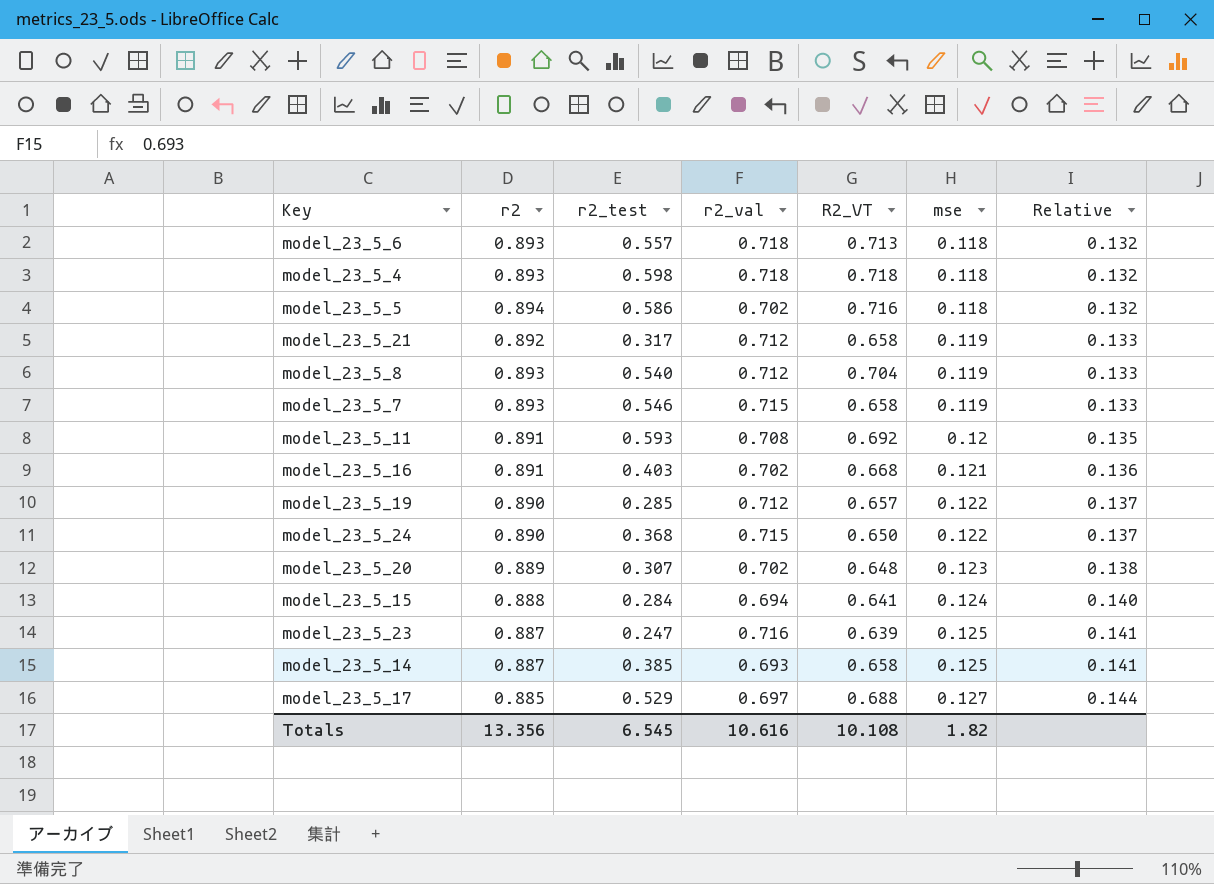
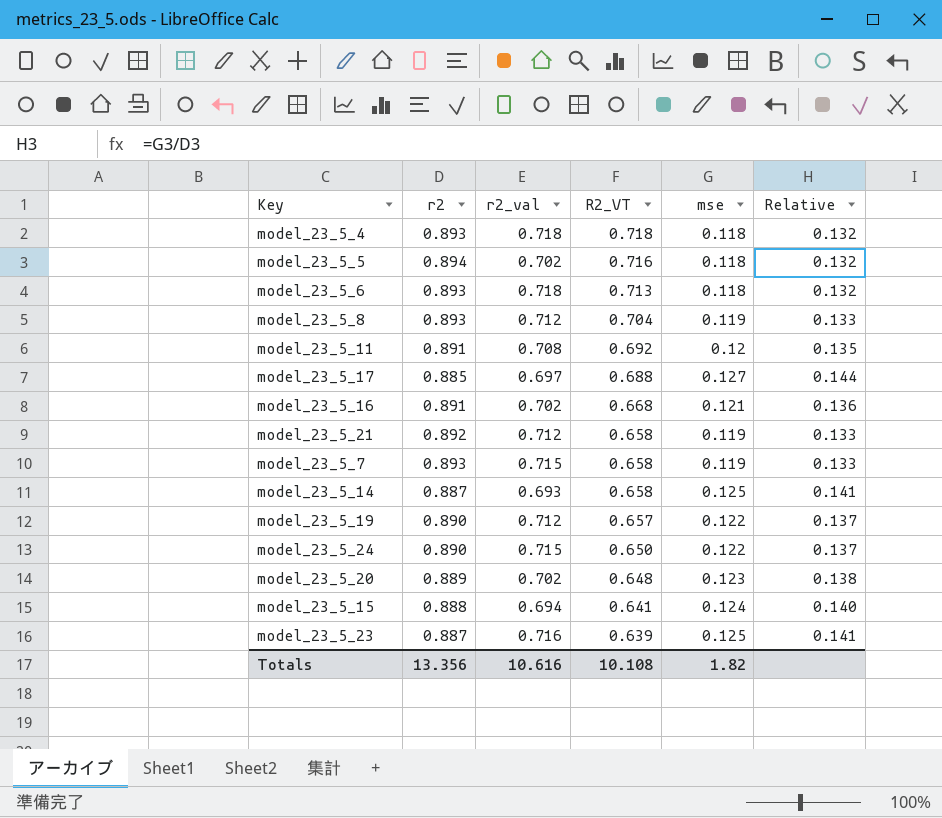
row order: mse ascending -> R2_VT descending
column r2_test | position: 3 -> none

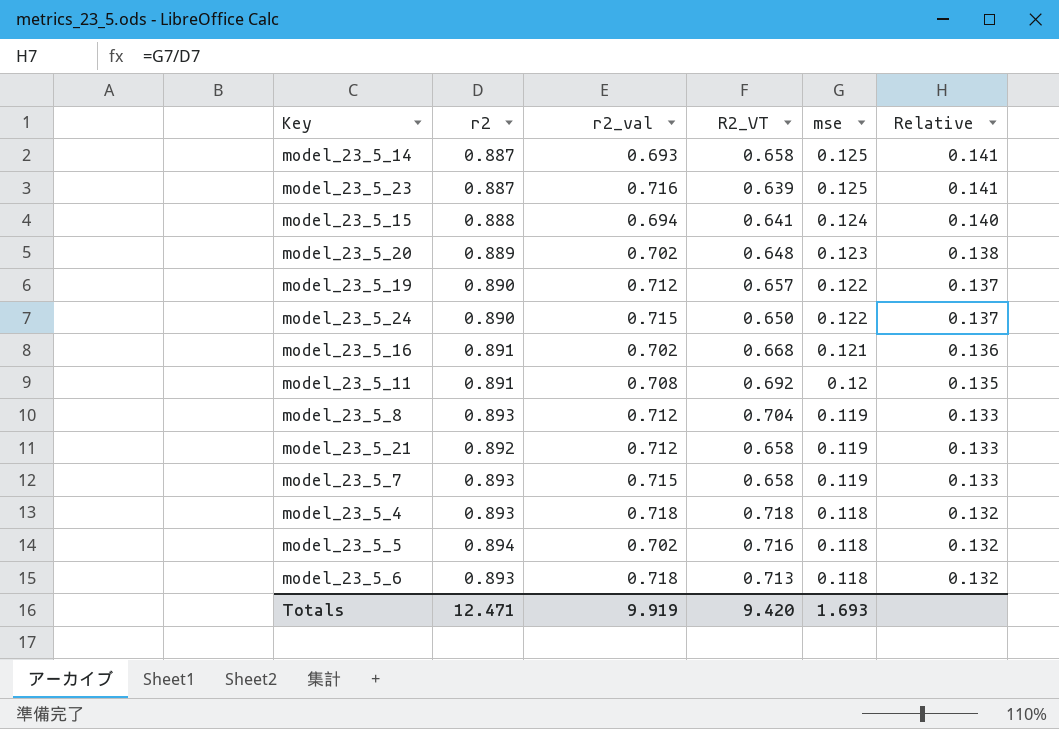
row order: R2_VT descending -> mse descending
row model_23_5_17: 0.885 | 0.697 | 0.688 | 0.127 | 0.144 -> none
Totals | r2: 13.356 -> 12.471
Totals | r2_val: 10.616 -> 9.919
Totals | R2_VT: 10.108 -> 9.420
Totals | mse: 1.82 -> 1.693

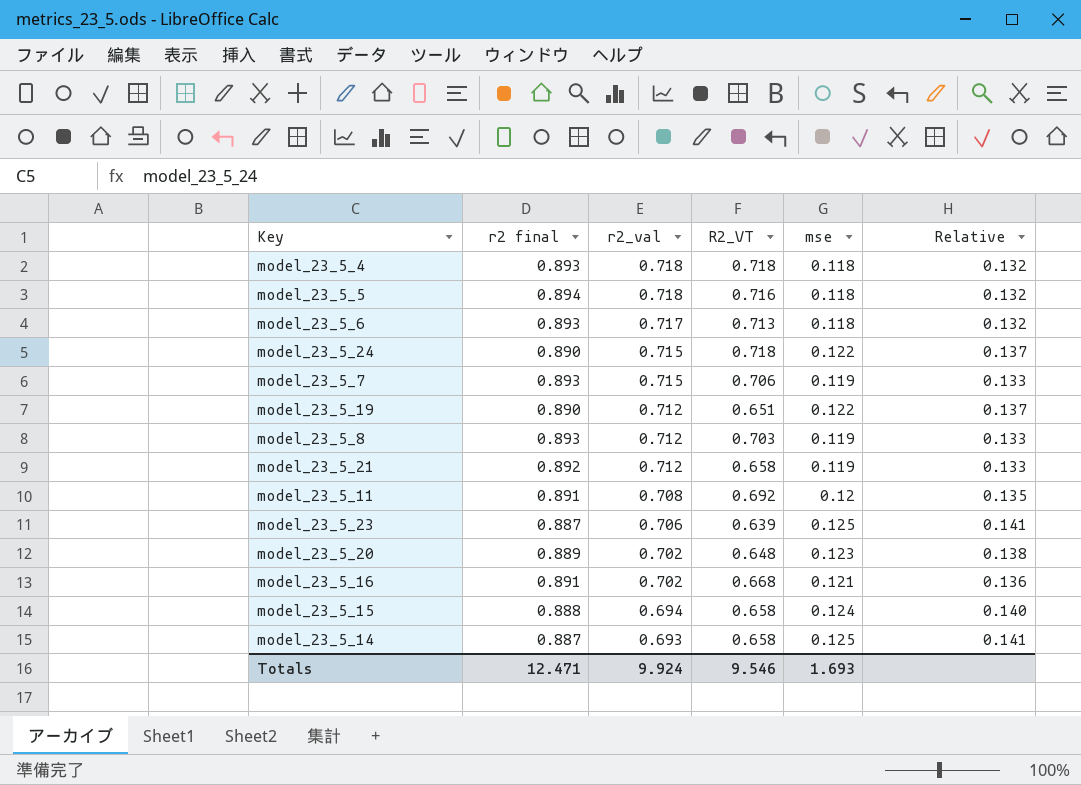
row order: mse descending -> r2_val descending
column name: r2 -> r2 final
model_23_5_5 | r2_val: 0.702 -> 0.718
model_23_5_6 | r2_val: 0.718 -> 0.717
model_23_5_24 | R2_VT: 0.650 -> 0.718
model_23_5_7 | R2_VT: 0.658 -> 0.706
model_23_5_19 | R2_VT: 0.657 -> 0.651
model_23_5_8 | R2_VT: 0.704 -> 0.703
model_23_5_23 | r2_val: 0.716 -> 0.706
model_23_5_15 | R2_VT: 0.641 -> 0.658
Totals | r2_val: 9.919 -> 9.924
Totals | R2_VT: 9.420 -> 9.546

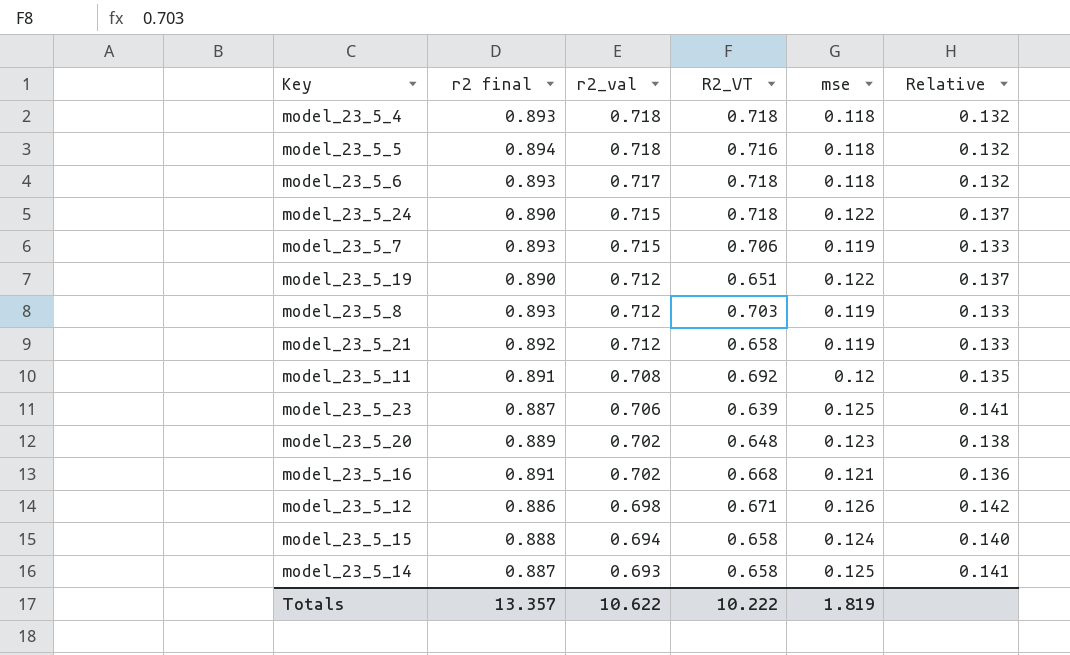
model_23_5_6 | R2_VT: 0.713 -> 0.718
row model_23_5_12: none -> 0.886 | 0.698 | 0.671 | 0.126 | 0.142
Totals | r2 final: 12.471 -> 13.357
Totals | r2_val: 9.924 -> 10.622
Totals | R2_VT: 9.546 -> 10.222
Totals | mse: 1.693 -> 1.819

